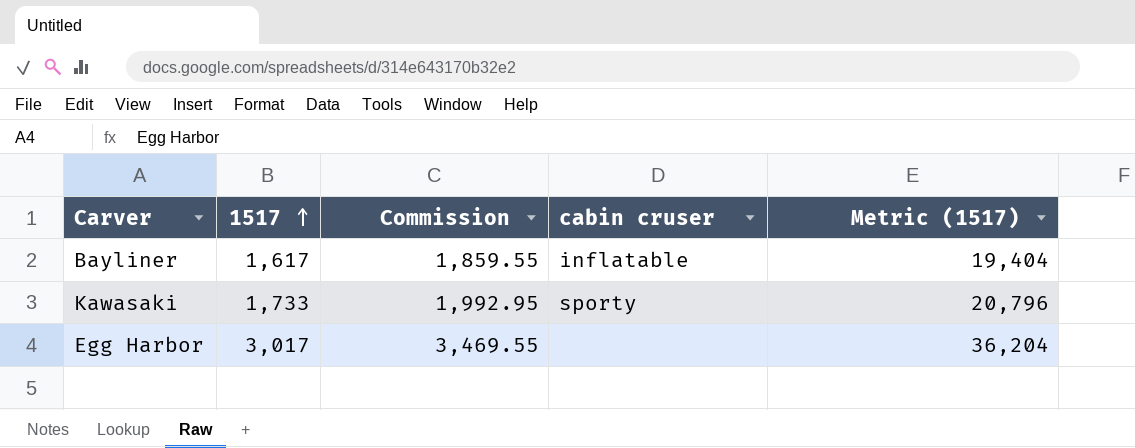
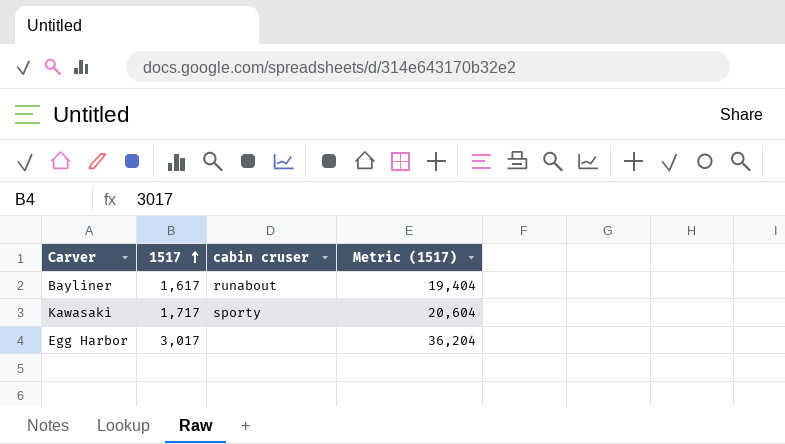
column Commission | formula: [1517] * 1.15 -> none
Bayliner | cabin cruser: inflatable -> runabout
Kawasaki | 1517: 1,733 -> 1,717
Kawasaki | Metric (1517): 20,796 -> 20,604

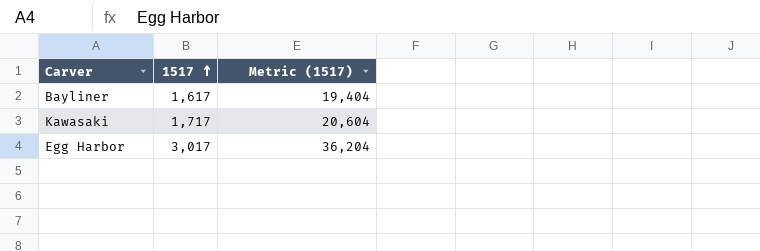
column cabin cruser | position: 3 -> none

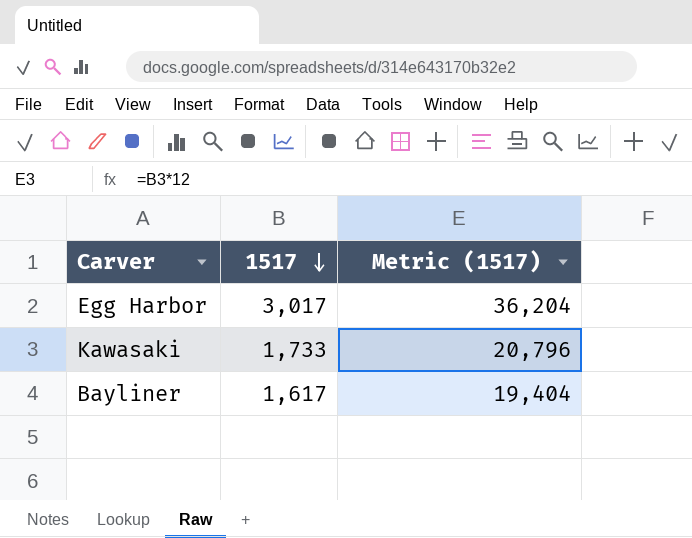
row order: 1517 ascending -> 1517 descending
Kawasaki | 1517: 1,717 -> 1,733
Kawasaki | Metric (1517): 20,604 -> 20,796

